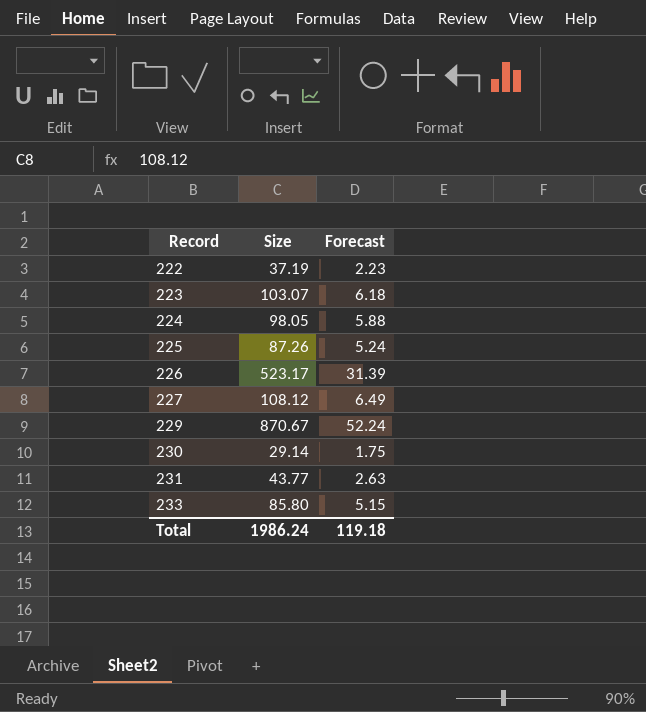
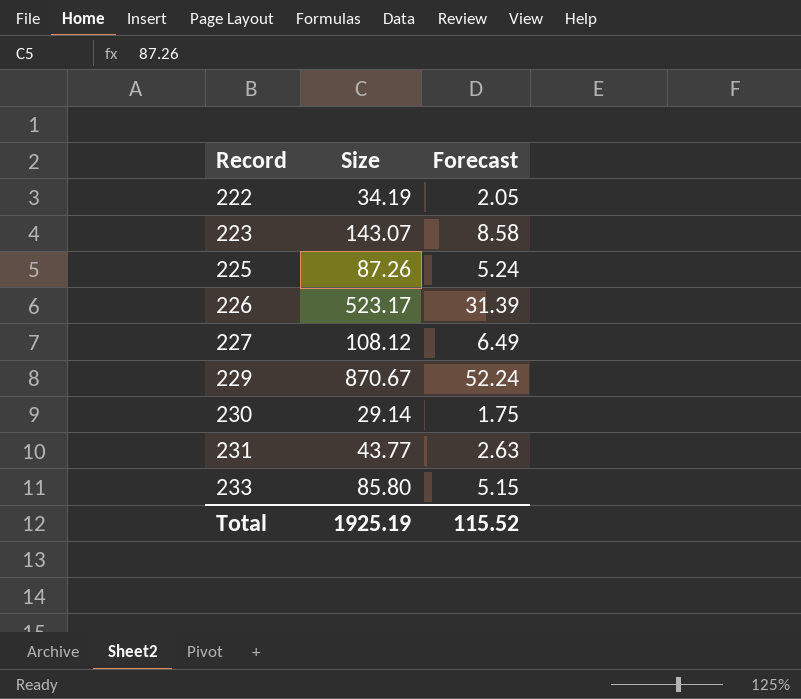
row 224: 98.05 | 5.88 -> none
222 | Size: 37.19 -> 34.19
222 | Forecast: 2.23 -> 2.05
223 | Size: 103.07 -> 143.07
223 | Forecast: 6.18 -> 8.58
Total | Size: 1986.24 -> 1925.19
Total | Forecast: 119.18 -> 115.52

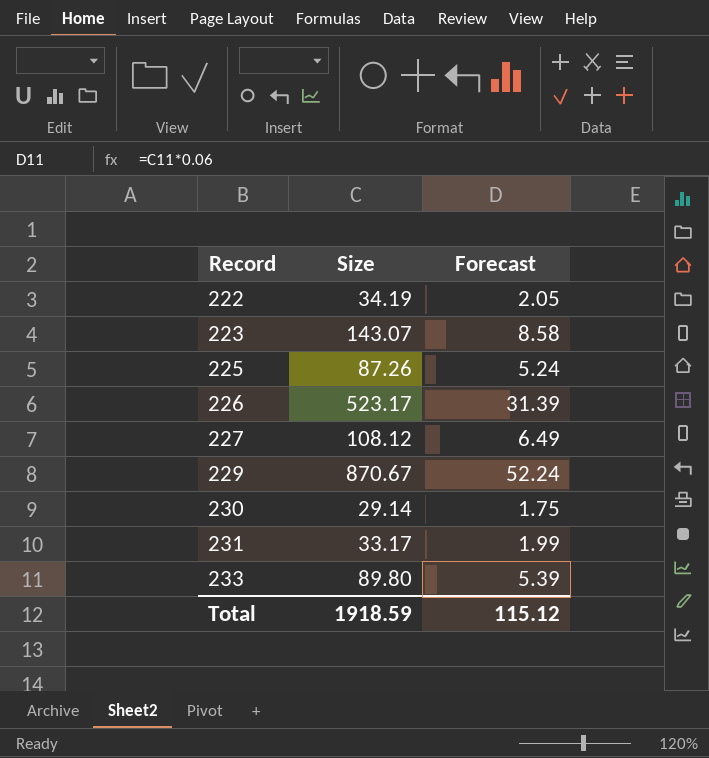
231 | Size: 43.77 -> 33.17
231 | Forecast: 2.63 -> 1.99
233 | Size: 85.80 -> 89.80
233 | Forecast: 5.15 -> 5.39
Total | Size: 1925.19 -> 1918.59
Total | Forecast: 115.52 -> 115.12

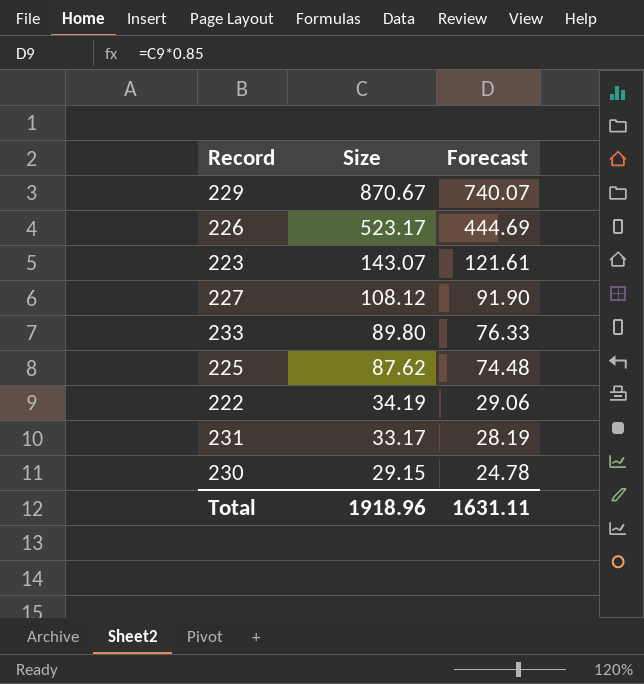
row order: Record ascending -> Size descending
column Forecast | formula: [Size] * 0.06 -> [Size] * 0.85
225 | Size: 87.26 -> 87.62
230 | Size: 29.14 -> 29.15
Total | Size: 1918.59 -> 1918.96
Total | Forecast: 115.12 -> 1631.11

